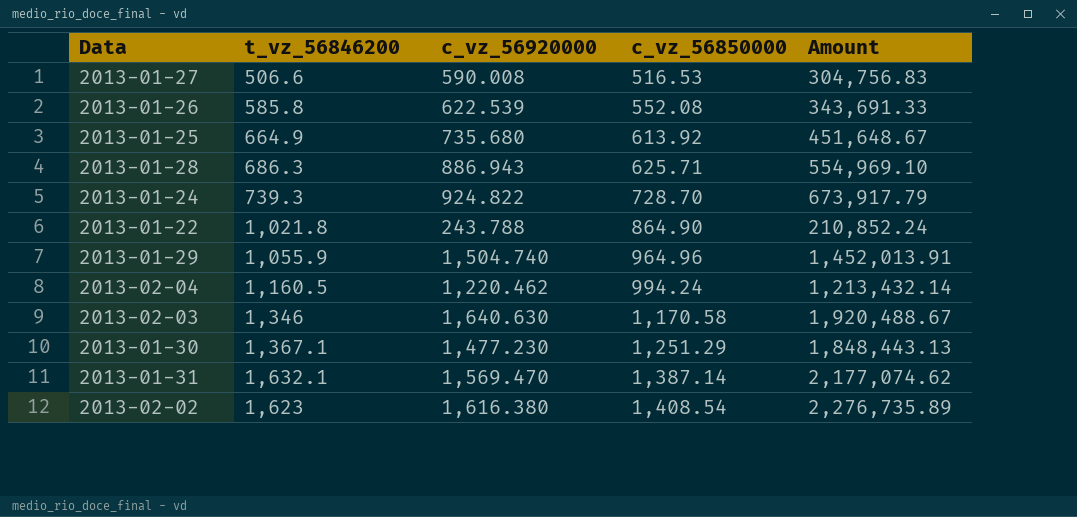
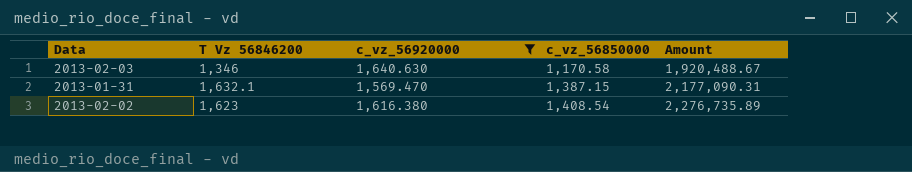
filter: none -> c_vz_56920000 >= 1,569.470
column name: t_vz_56846200 -> T Vz 56846200
2013-01-31 | c_vz_56850000: 1,387.14 -> 1,387.15
2013-01-31 | Amount: 2,177,074.62 -> 2,177,090.31

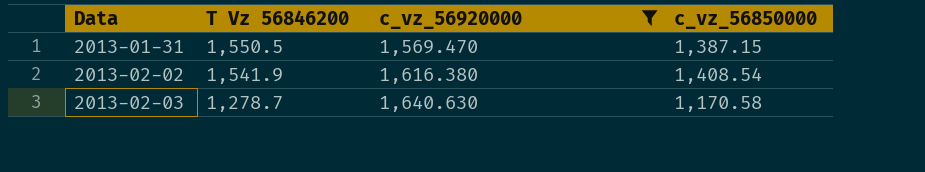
row order: c_vz_56850000 ascending -> Data ascending
column Amount | formula: [c_vz_56920000] * [c_vz_56850000] -> none
2013-01-31 | T Vz 56846200: 1,632.1 -> 1,550.5
2013-02-02 | T Vz 56846200: 1,623 -> 1,541.9
2013-02-03 | T Vz 56846200: 1,346 -> 1,278.7

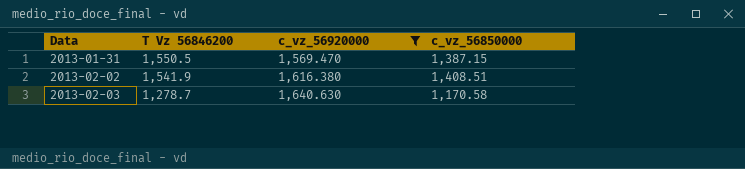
2013-02-02 | c_vz_56850000: 1,408.54 -> 1,408.51

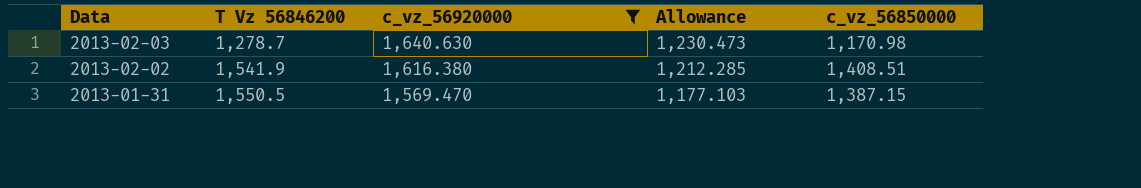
row order: Data ascending -> Data descending
column Allowance | formula: none -> [c_vz_56920000] * 0.75
2013-02-03 | c_vz_56850000: 1,170.58 -> 1,170.98

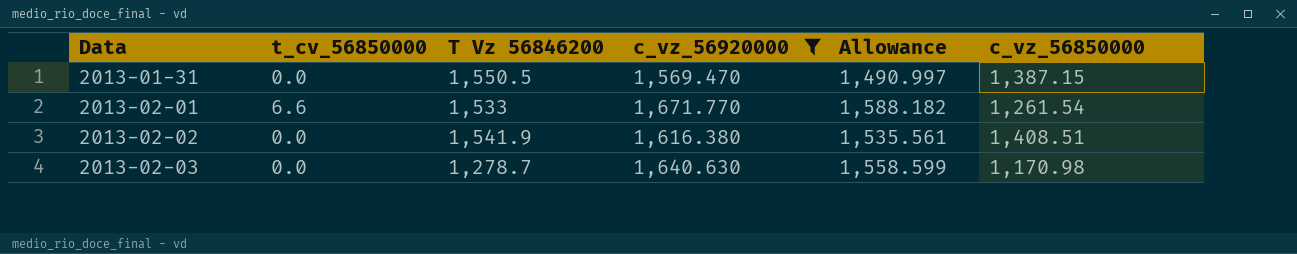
row order: Data descending -> Data ascending
column t_cv_56850000 | position: none -> 2
column Allowance | formula: [c_vz_56920000] * 0.75 -> [c_vz_56920000] * 0.95
row 2013-02-01: none -> 6.6 | 1,533 | 1,671.770 | 1,588.182 | 1,261.54

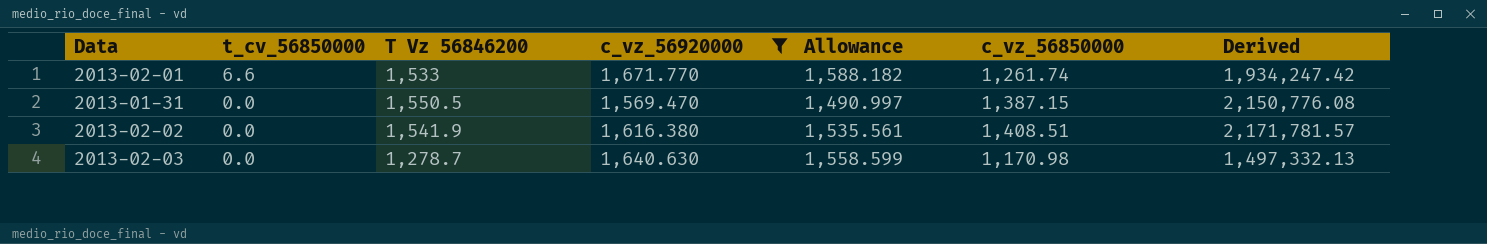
row order: Data ascending -> t_cv_56850000 descending
column Derived | formula: none -> [T Vz 56846200] * [c_vz_56850000]
2013-02-01 | c_vz_56850000: 1,261.54 -> 1,261.74

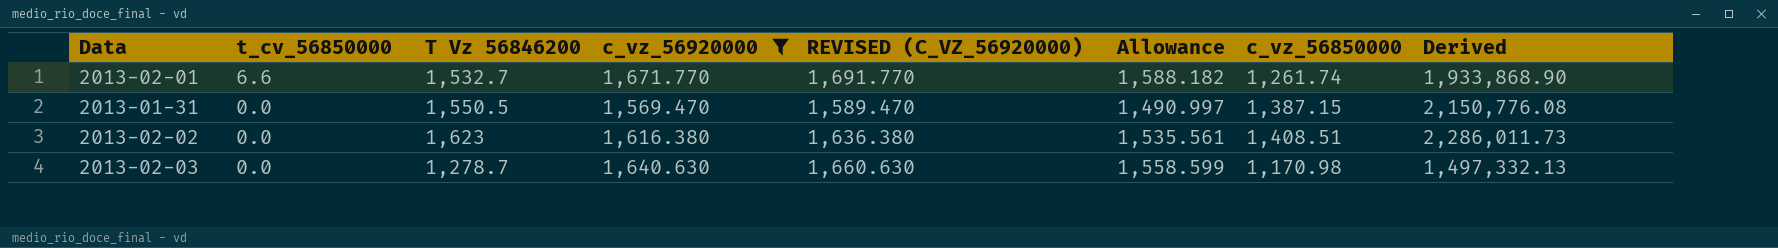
column REVISED (C_VZ_56920000) | formula: none -> [c_vz_56920000] + 20
2013-02-01 | T Vz 56846200: 1,533 -> 1,532.7
2013-02-01 | Derived: 1,934,247.42 -> 1,933,868.90
2013-02-02 | T Vz 56846200: 1,541.9 -> 1,623
2013-02-02 | Derived: 2,171,781.57 -> 2,286,011.73

